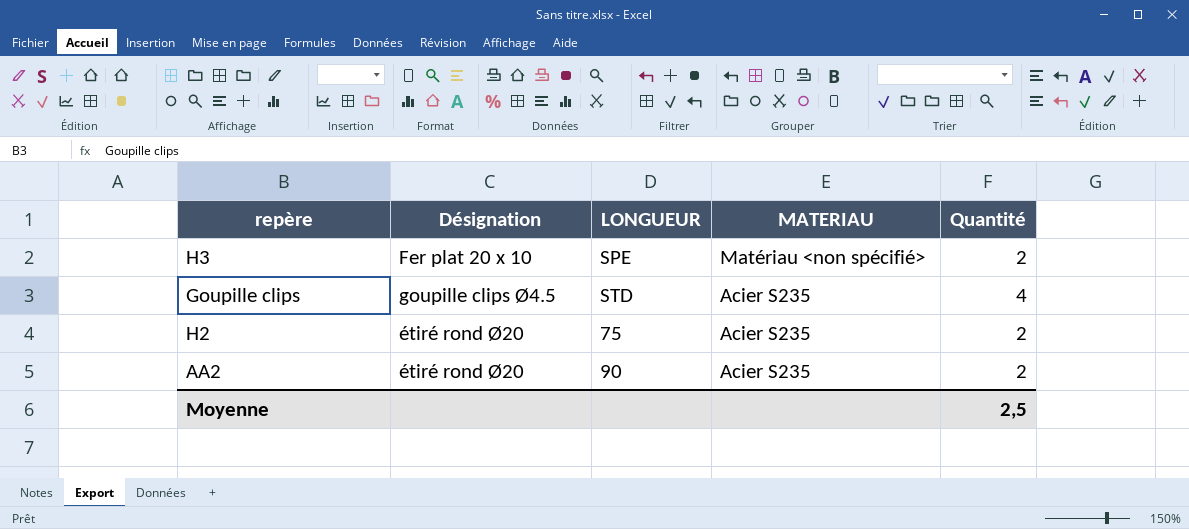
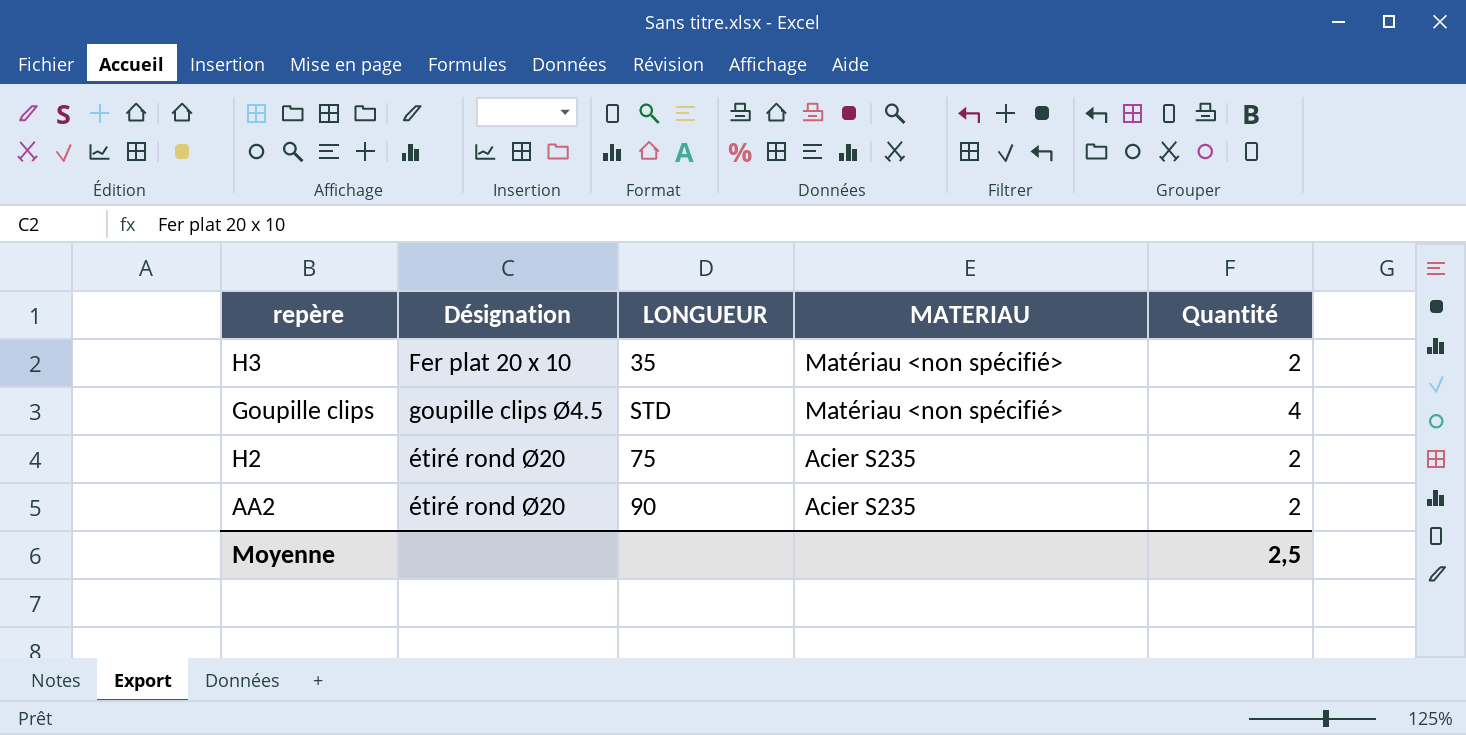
H3 | LONGUEUR: SPE -> 35
Goupille clips | MATERIAU: Acier S235 -> Matériau <non spécifié>

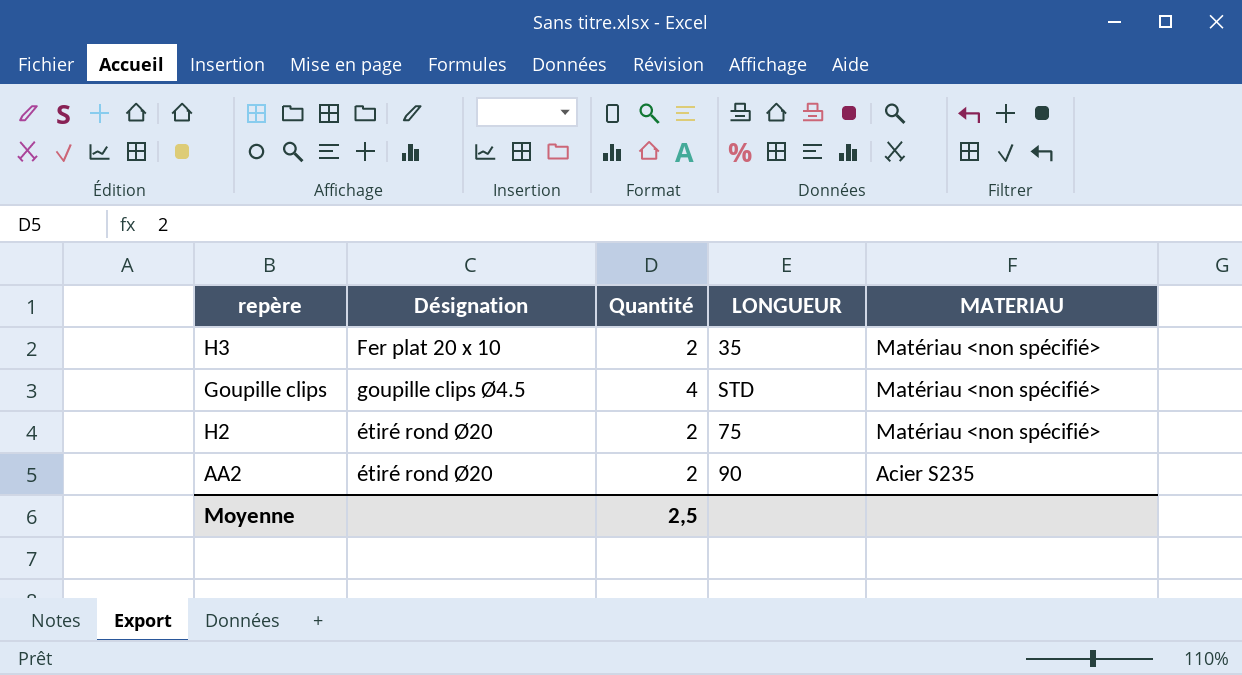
column Quantité | position: 5 -> 3
H2 | MATERIAU: Acier S235 -> Matériau <non spécifié>

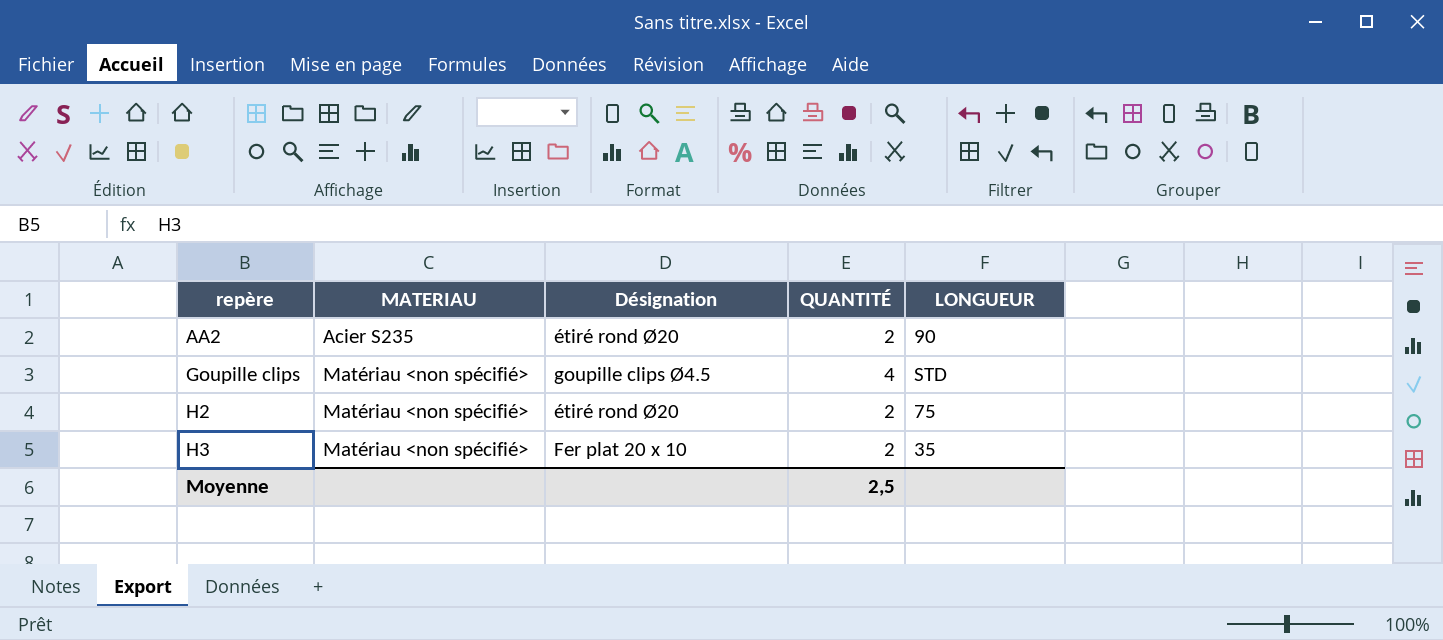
row order: MATERIAU descending -> repère ascending
column MATERIAU | position: 5 -> 2
column name: Quantité -> QUANTITÉ

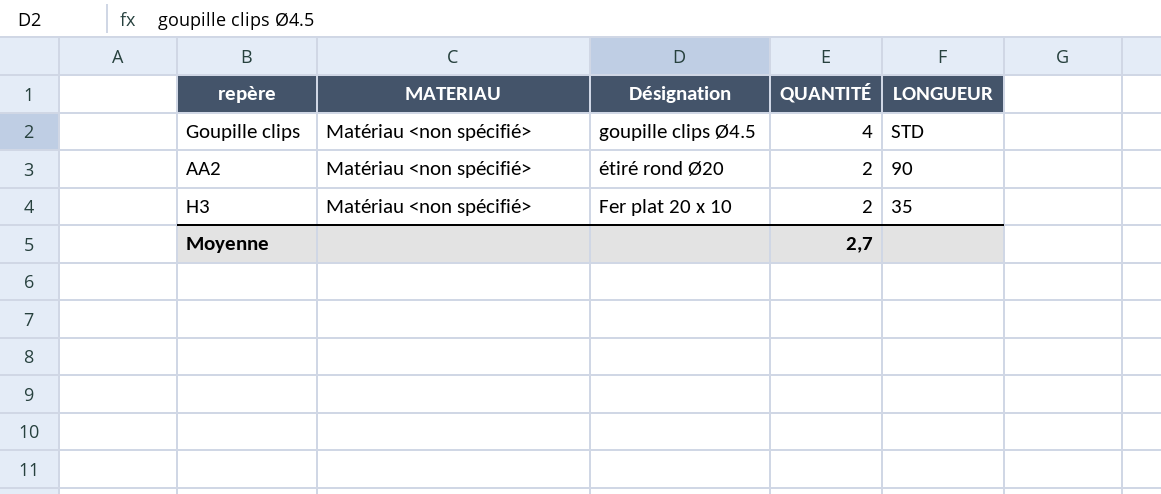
row order: repère ascending -> QUANTITÉ descending
row H2: Matériau <non spécifié> | étiré rond Ø20 | 2 | 75 -> none
AA2 | MATERIAU: Acier S235 -> Matériau <non spécifié>
Moyenne | QUANTITÉ: 2,5 -> 2,7

